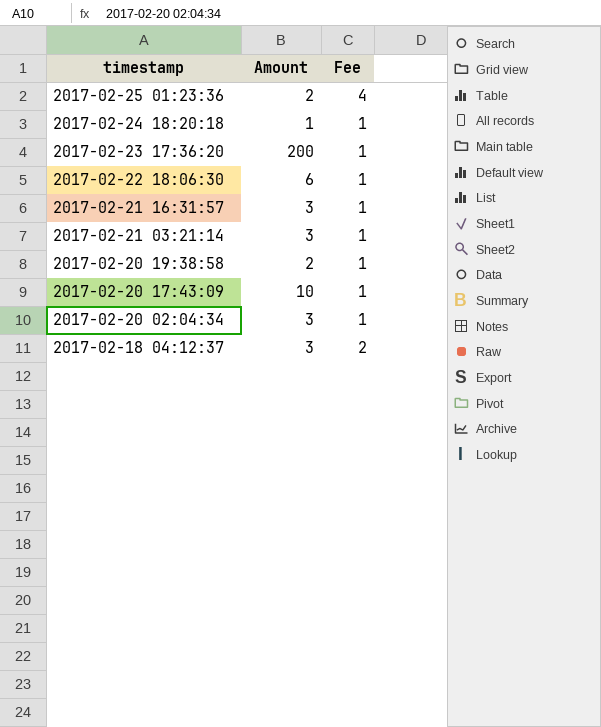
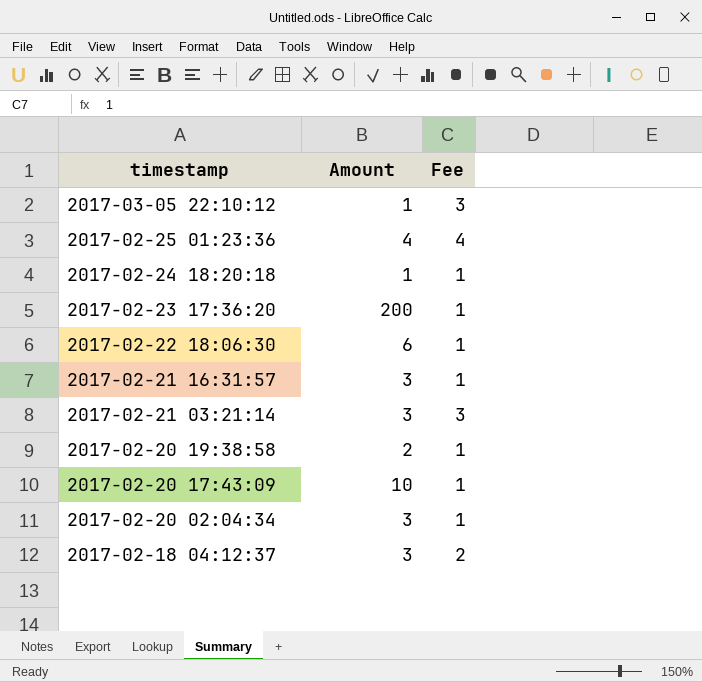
row 2017-03-05 22:10:12: none -> 1 | 3
2017-02-25 01:23:36 | Amount: 2 -> 4
2017-02-21 03:21:14 | Fee: 1 -> 3

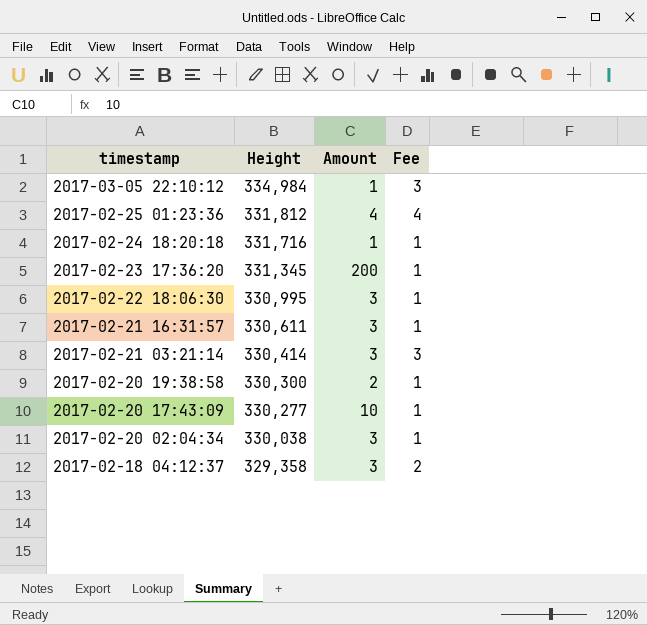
column Height | position: none -> 2
2017-02-22 18:06:30 | Amount: 6 -> 3

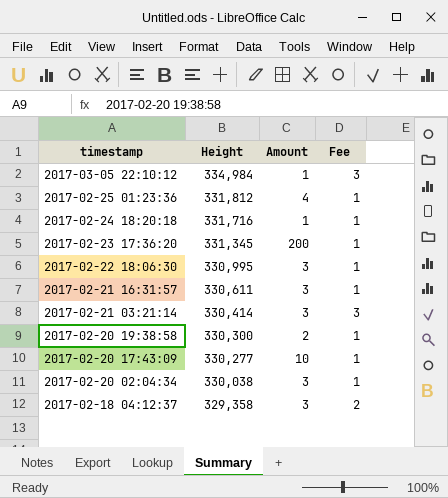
2017-02-25 01:23:36 | Fee: 4 -> 1

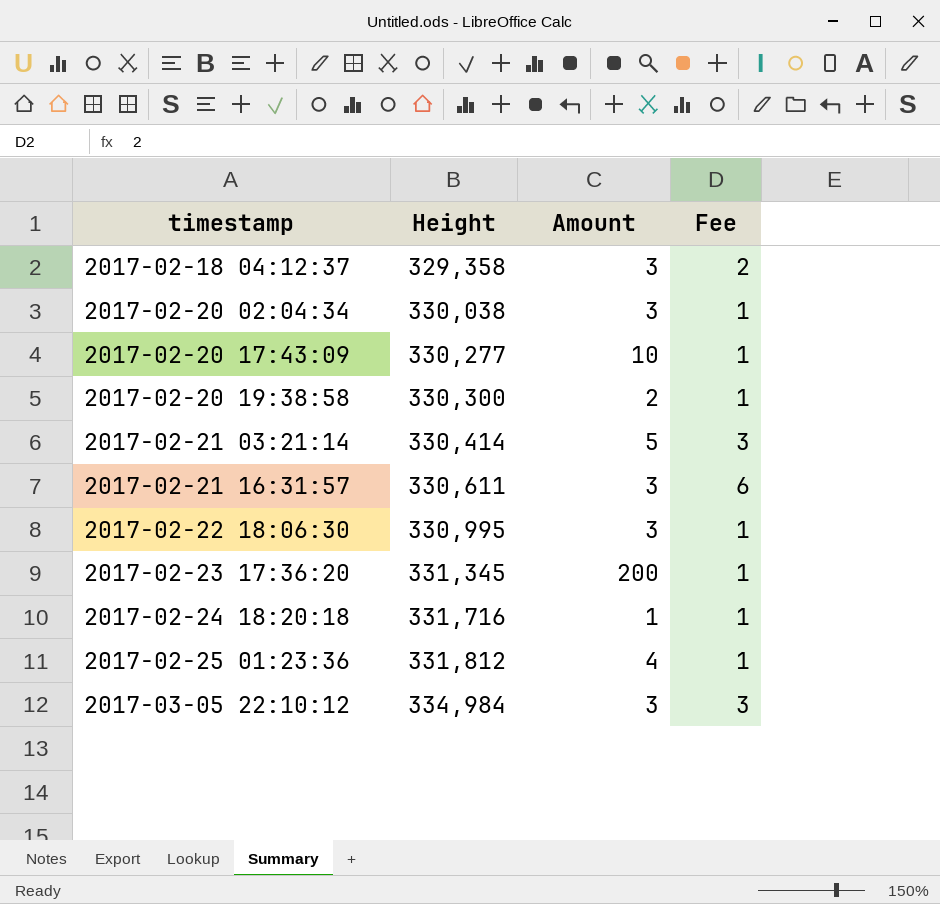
row order: timestamp descending -> timestamp ascending
2017-02-21 03:21:14 | Amount: 3 -> 5
2017-02-21 16:31:57 | Fee: 1 -> 6
2017-03-05 22:10:12 | Amount: 1 -> 3

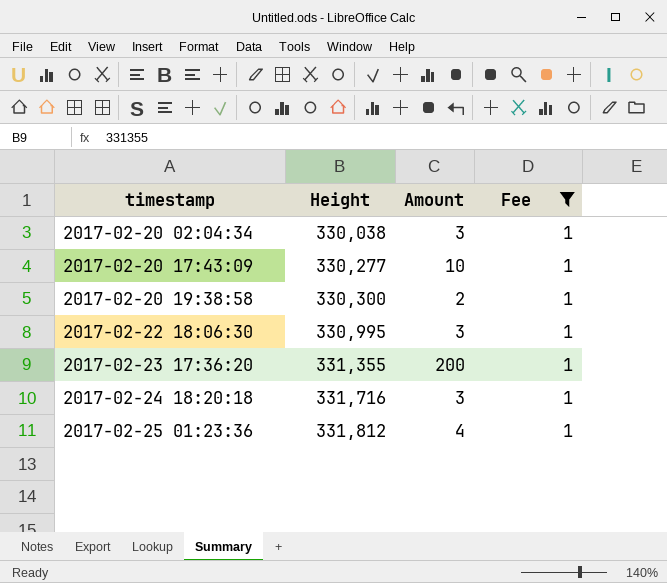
filter: none -> Fee = 1
2017-02-23 17:36:20 | Height: 331,345 -> 331,355
2017-02-24 18:20:18 | Amount: 1 -> 3

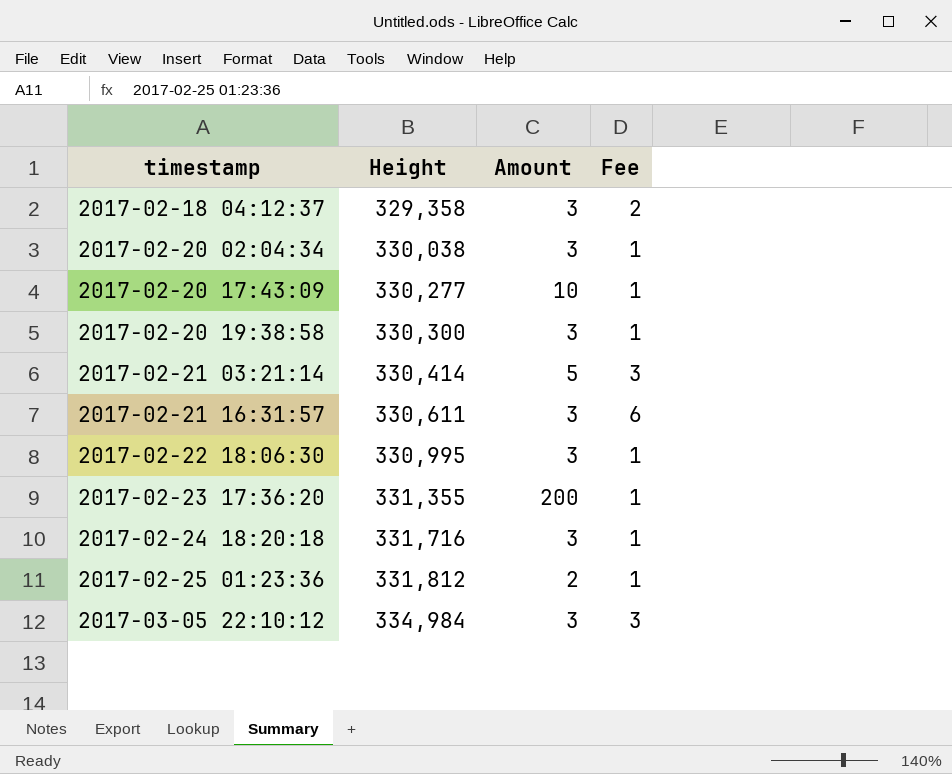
filter: Fee = 1 -> none
2017-02-20 19:38:58 | Amount: 2 -> 3
2017-02-25 01:23:36 | Amount: 4 -> 2

